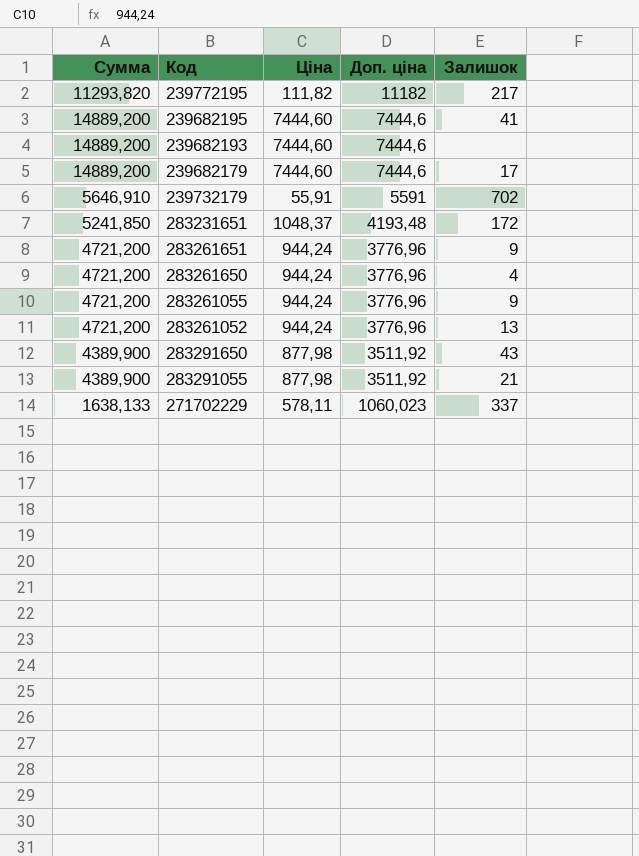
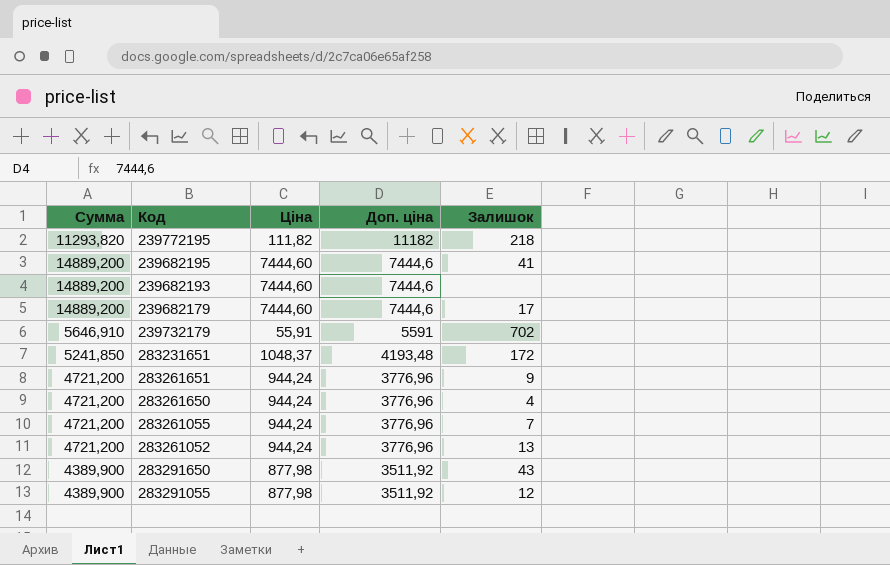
row 271702229: 1638,133 | 578,11 | 1060,023 | 337 -> none
239772195 | Залишок: 217 -> 218
283261055 | Залишок: 9 -> 7
283291055 | Залишок: 21 -> 12

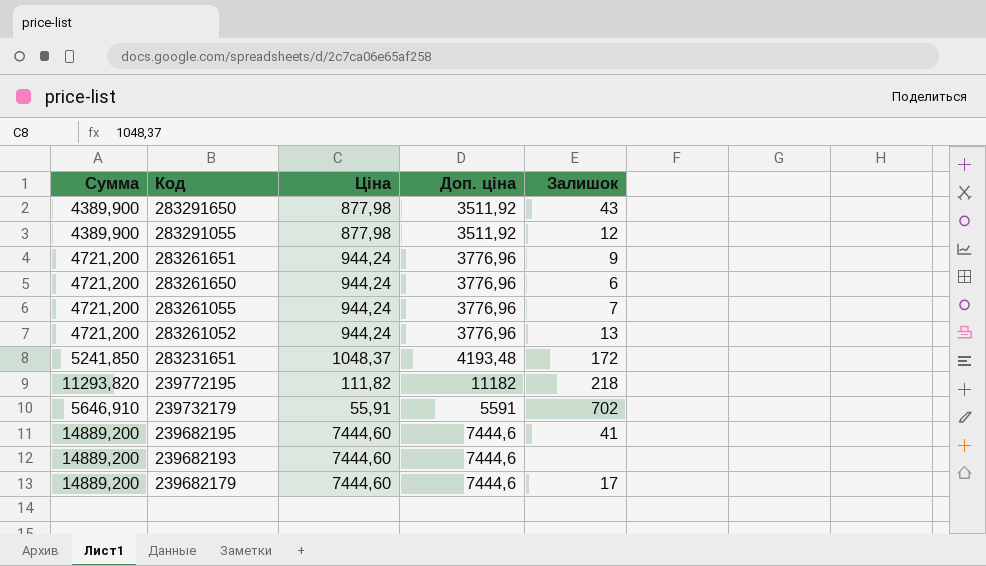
row order: Доп. ціна descending -> Код descending
283261650 | Залишок: 4 -> 6

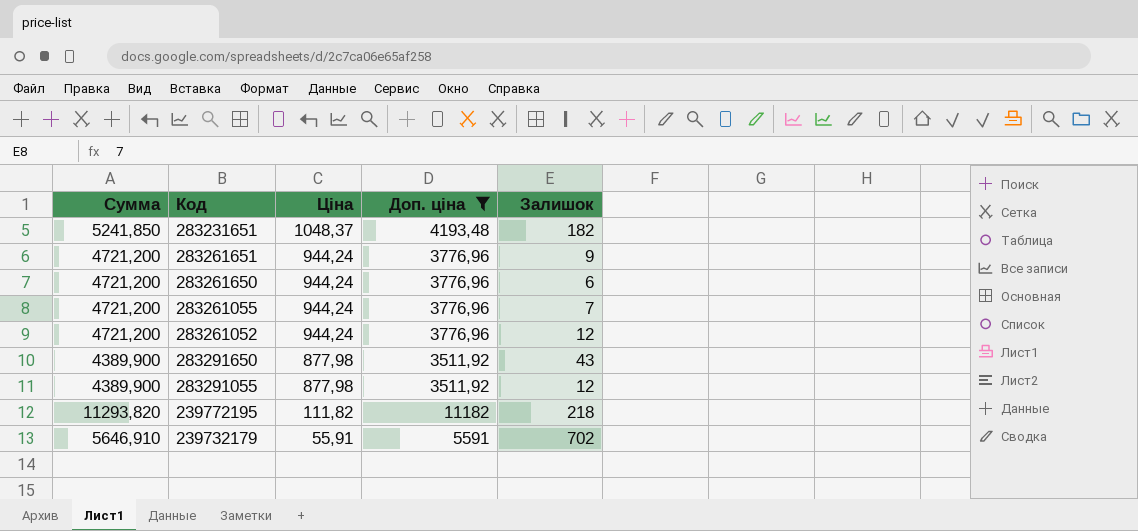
filter: none -> Доп. ціна != 7444,6
row order: Код descending -> Ціна descending
283231651 | Залишок: 172 -> 182
283261052 | Залишок: 13 -> 12

